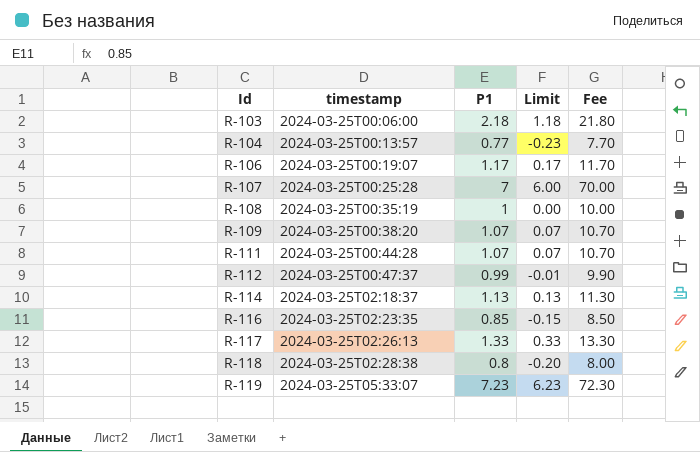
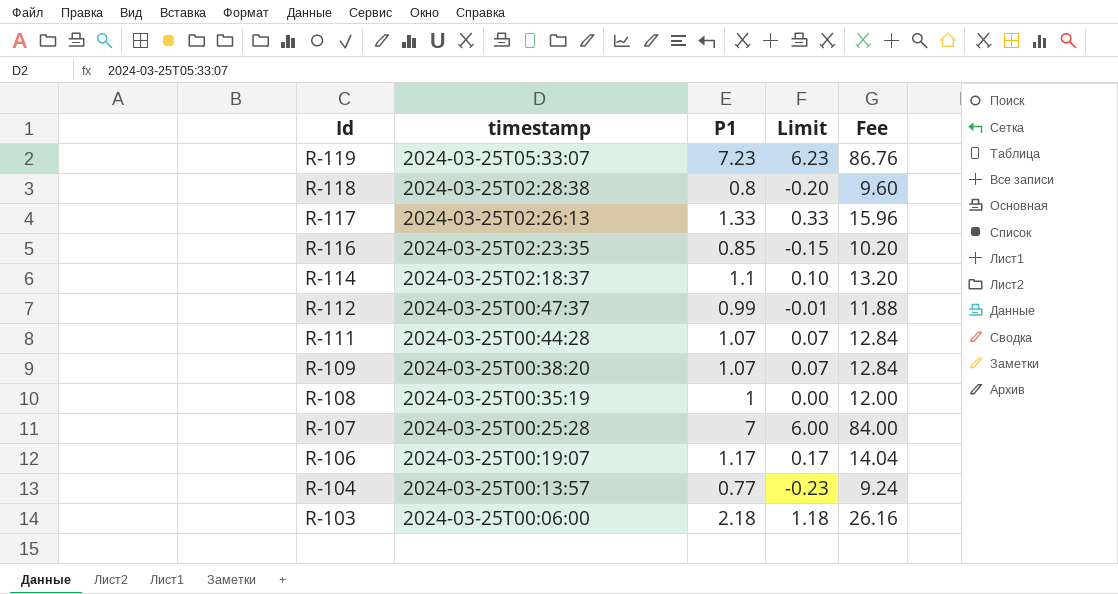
row order: Id ascending -> Id descending
column Fee | formula: [P1] * 10 -> [P1] * 12
R-114 | P1: 1.13 -> 1.1
R-114 | Limit: 0.13 -> 0.10

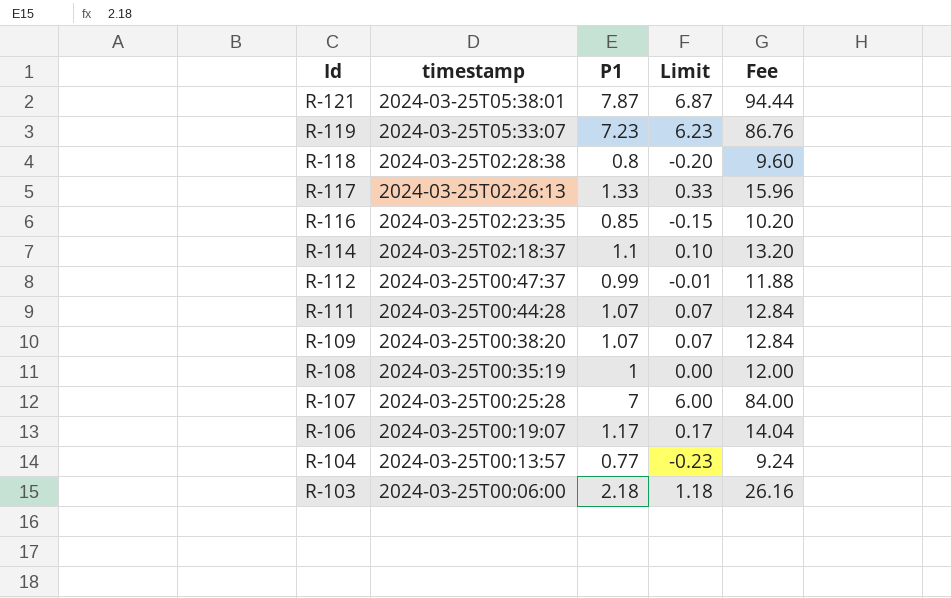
row R-121: none -> 2024-03-25T05:38:01 | 7.87 | 6.87 | 94.44

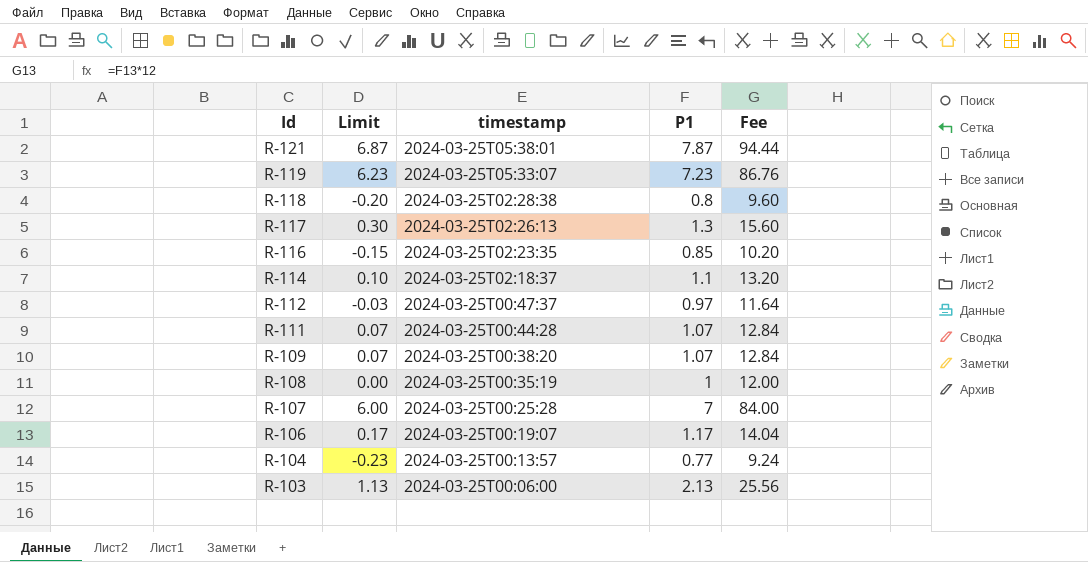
column Limit | position: 4 -> 2
R-117 | Limit: 0.33 -> 0.30
R-117 | P1: 1.33 -> 1.3
R-117 | Fee: 15.96 -> 15.60
R-112 | Limit: -0.01 -> -0.03
R-112 | P1: 0.99 -> 0.97
R-112 | Fee: 11.88 -> 11.64
R-103 | Limit: 1.18 -> 1.13
R-103 | P1: 2.18 -> 2.13
R-103 | Fee: 26.16 -> 25.56

